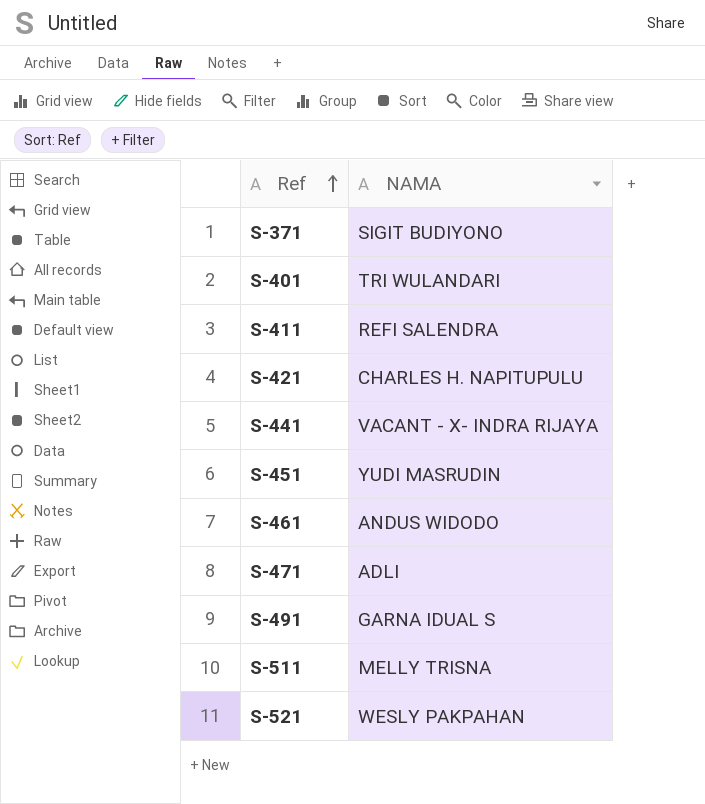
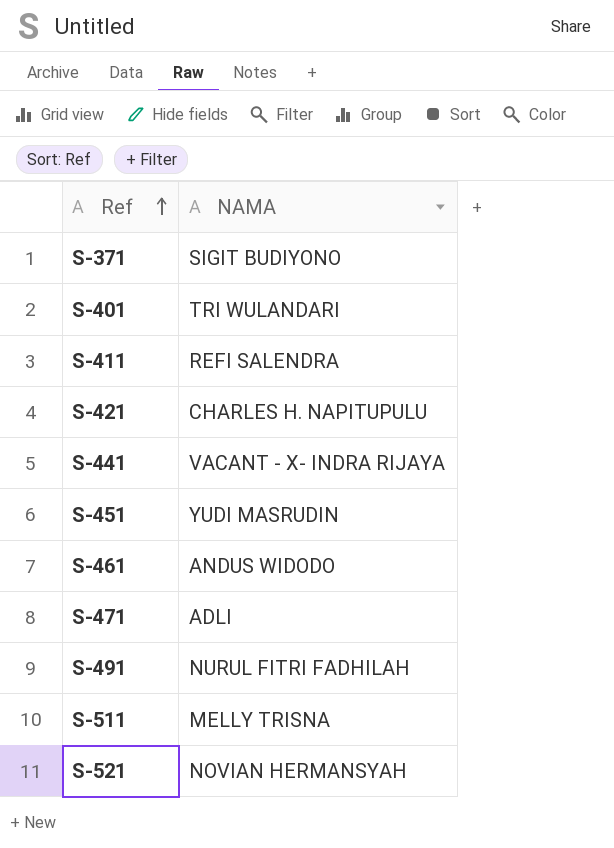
S-491 | NAMA: GARNA IDUAL S -> NURUL FITRI FADHILAH
S-521 | NAMA: WESLY PAKPAHAN -> NOVIAN HERMANSYAH

